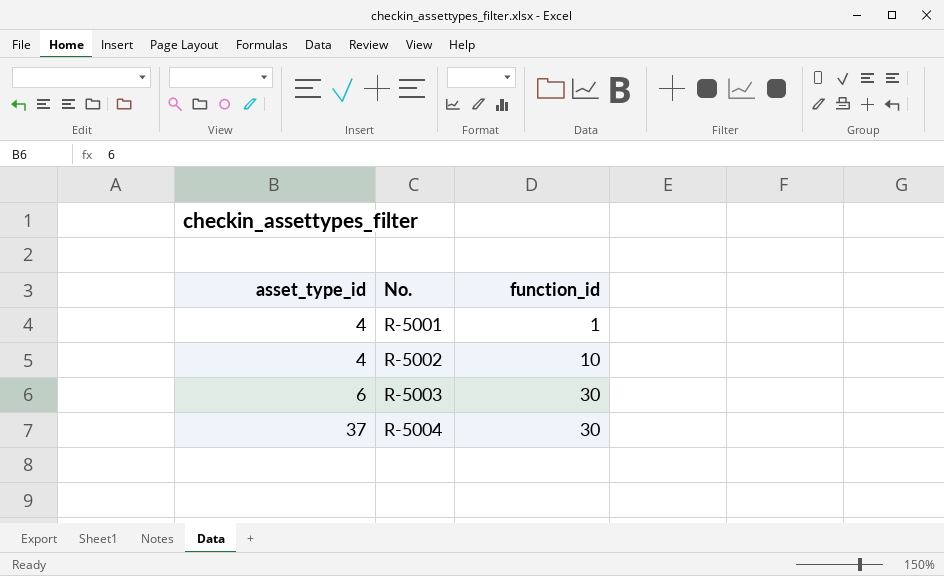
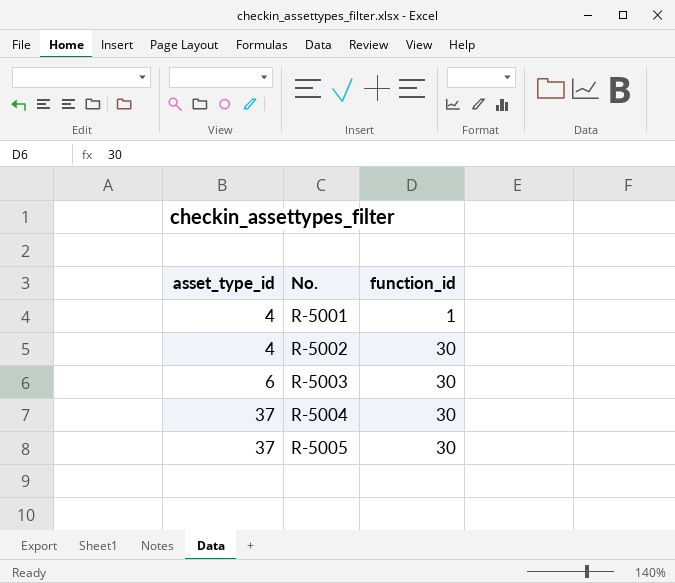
R-5002 | function_id: 10 -> 30
row R-5005: none -> 37 | 30

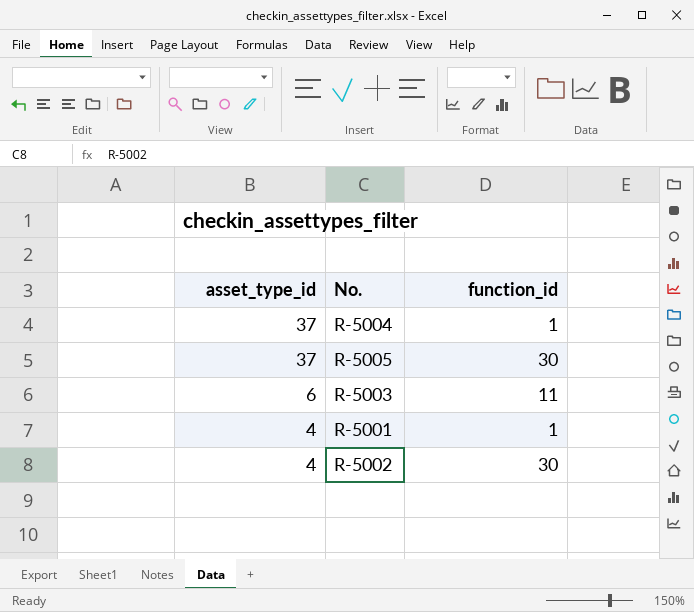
row order: asset_type_id ascending -> asset_type_id descending
R-5004 | function_id: 30 -> 1
R-5003 | function_id: 30 -> 11

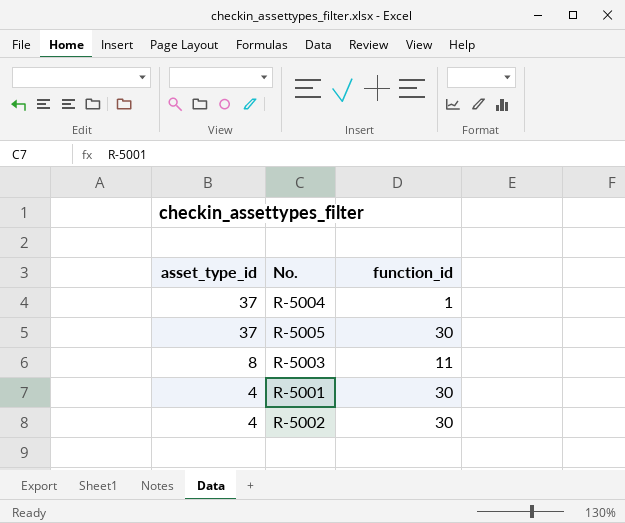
R-5003 | asset_type_id: 6 -> 8
R-5001 | function_id: 1 -> 30

